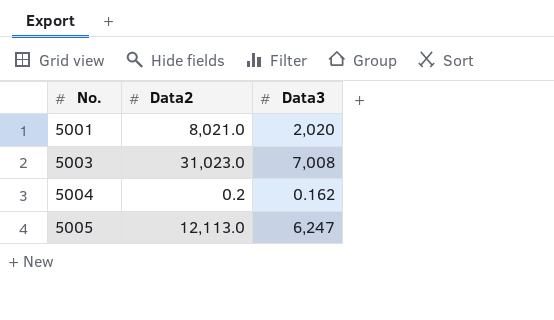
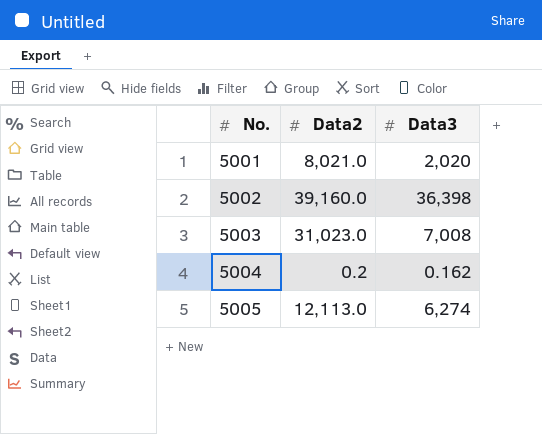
row 5002: none -> 39,160.0 | 36,398
5005 | Data3: 6,247 -> 6,274

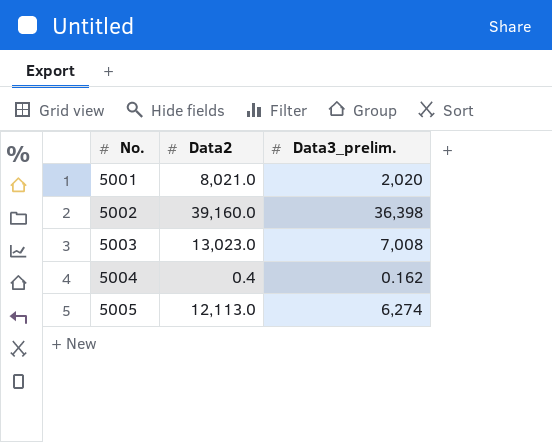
column name: Data3 -> Data3_prelim.
5003 | Data2: 31,023.0 -> 13,023.0
5004 | Data2: 0.2 -> 0.4

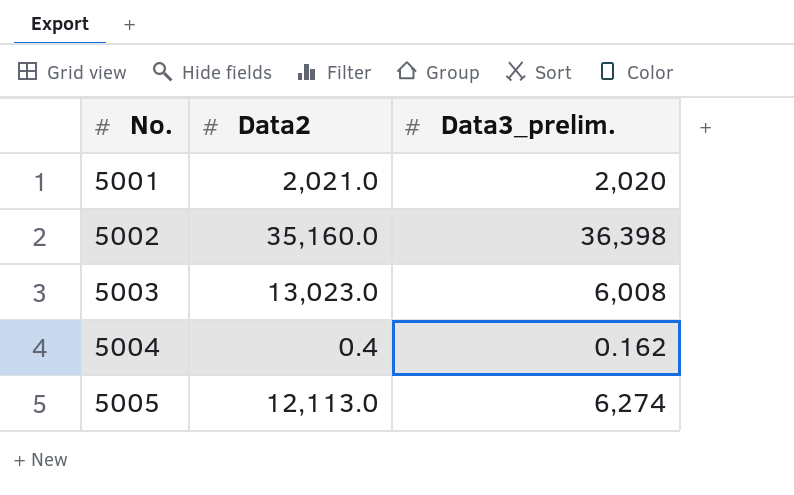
5001 | Data2: 8,021.0 -> 2,021.0
5002 | Data2: 39,160.0 -> 35,160.0
5003 | Data3_prelim.: 7,008 -> 6,008

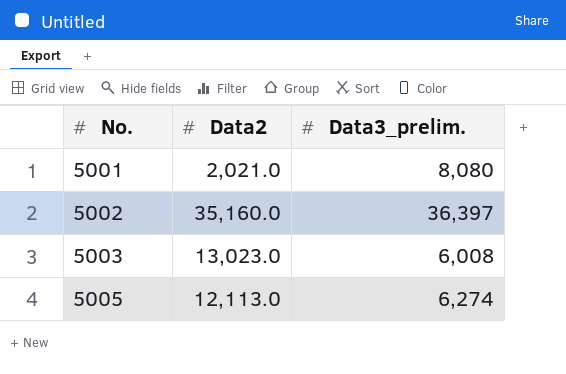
row 5004: 0.4 | 0.162 -> none
5001 | Data3_prelim.: 2,020 -> 8,080
5002 | Data3_prelim.: 36,398 -> 36,397

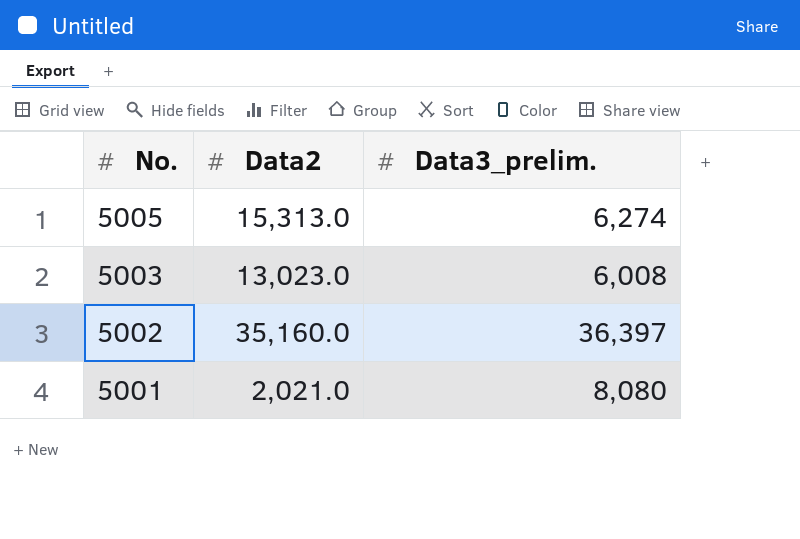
row order: No. ascending -> No. descending
5005 | Data2: 12,113.0 -> 15,313.0

